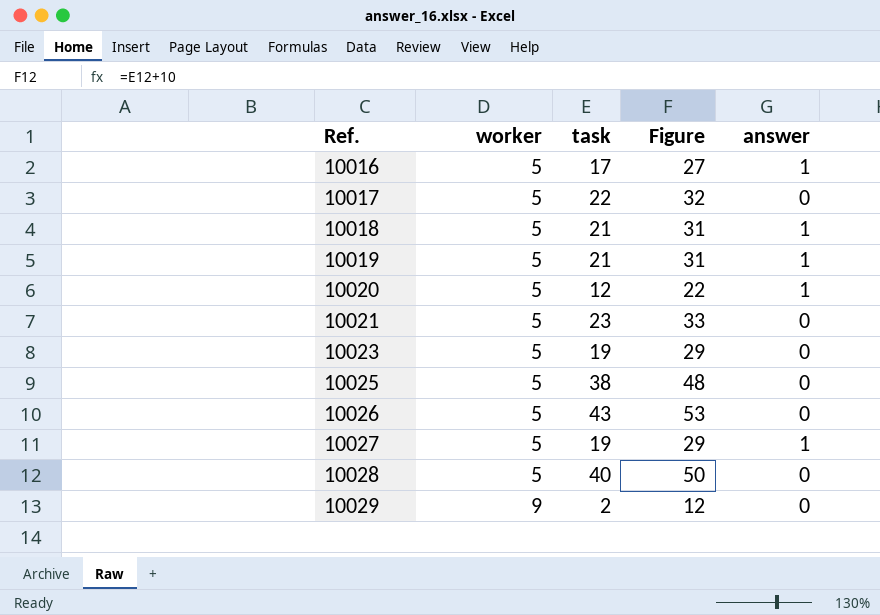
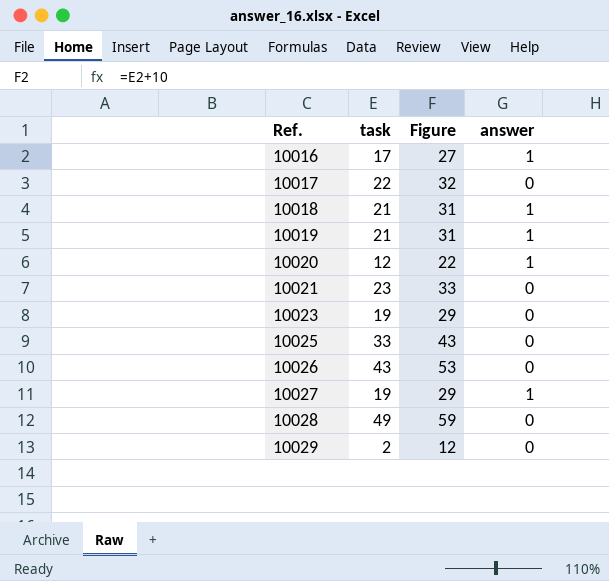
column worker | position: 2 -> none
10025 | task: 38 -> 33
10025 | Figure: 48 -> 43
10028 | task: 40 -> 49
10028 | Figure: 50 -> 59

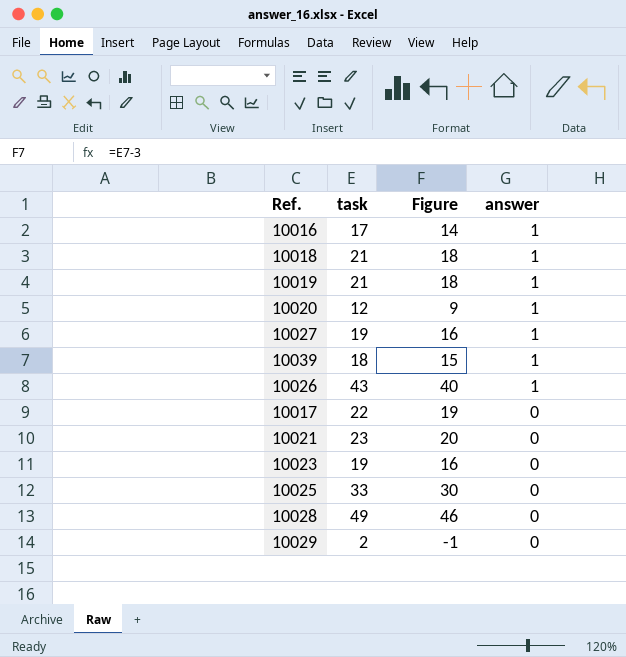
row order: Ref. ascending -> answer descending
column Figure | formula: [task] + 10 -> [task] - 3
row 10039: none -> 18 | 15 | 1
10026 | answer: 0 -> 1

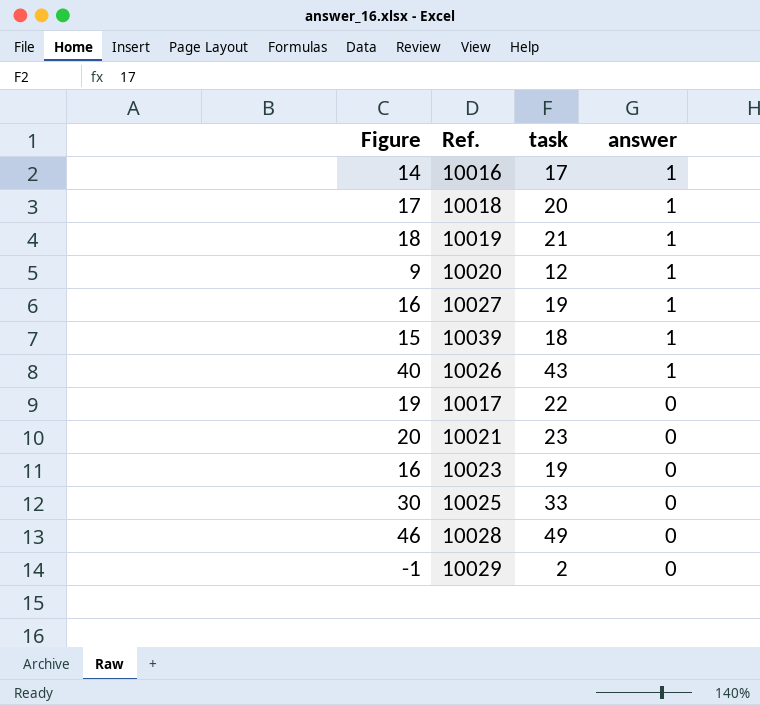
column Figure | position: 3 -> 1
10018 | Figure: 18 -> 17
10018 | task: 21 -> 20

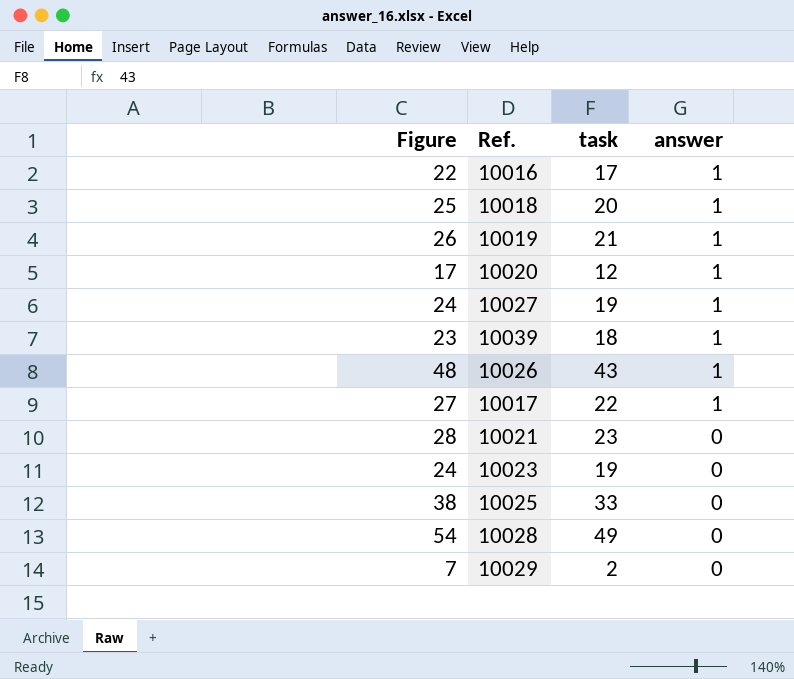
column Figure | formula: [task] - 3 -> [task] + 5
10017 | answer: 0 -> 1

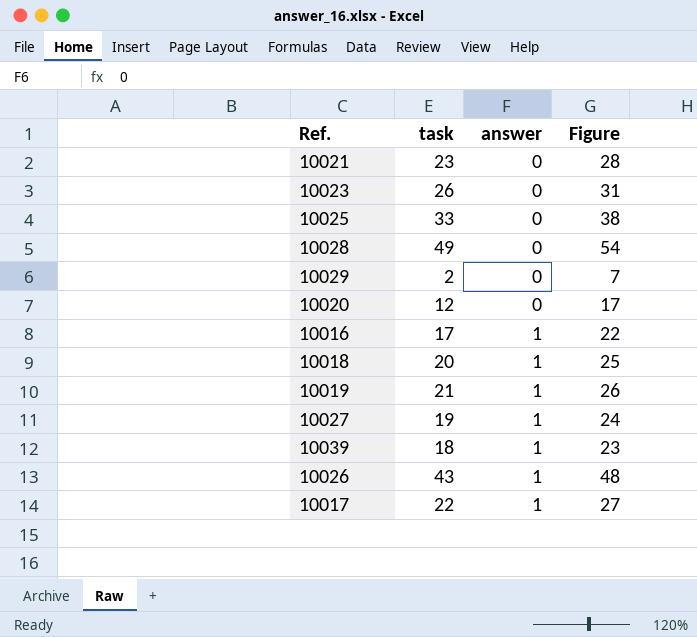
row order: answer descending -> answer ascending
column Figure | position: 1 -> 4
10023 | task: 19 -> 26
10023 | Figure: 24 -> 31
10020 | answer: 1 -> 0

